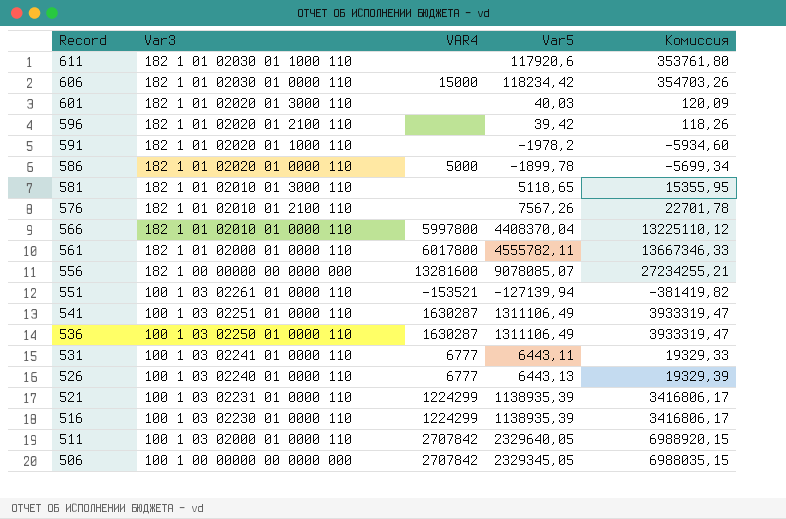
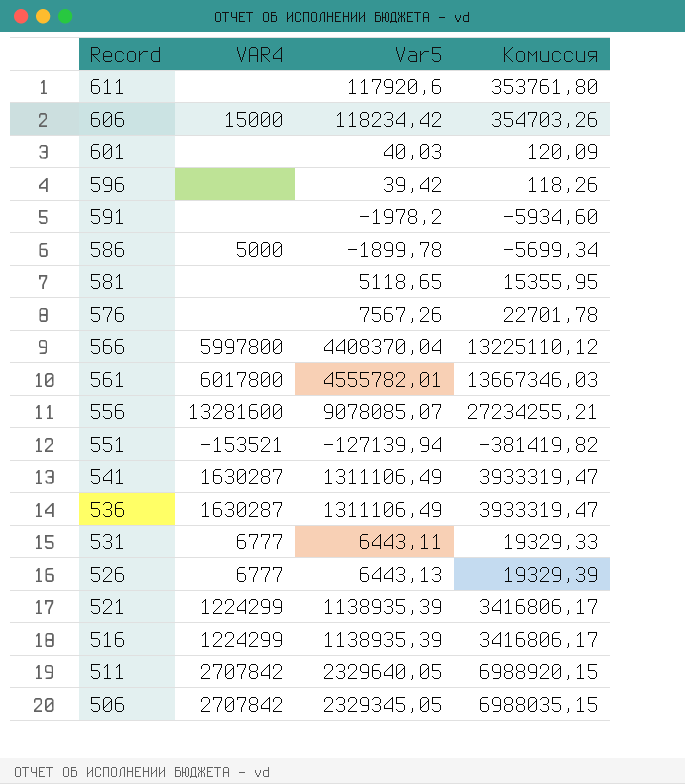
column Var3 | position: 2 -> none
561 | Var5: 4555782,11 -> 4555782,01
561 | Комиссия: 13667346,33 -> 13667346,03

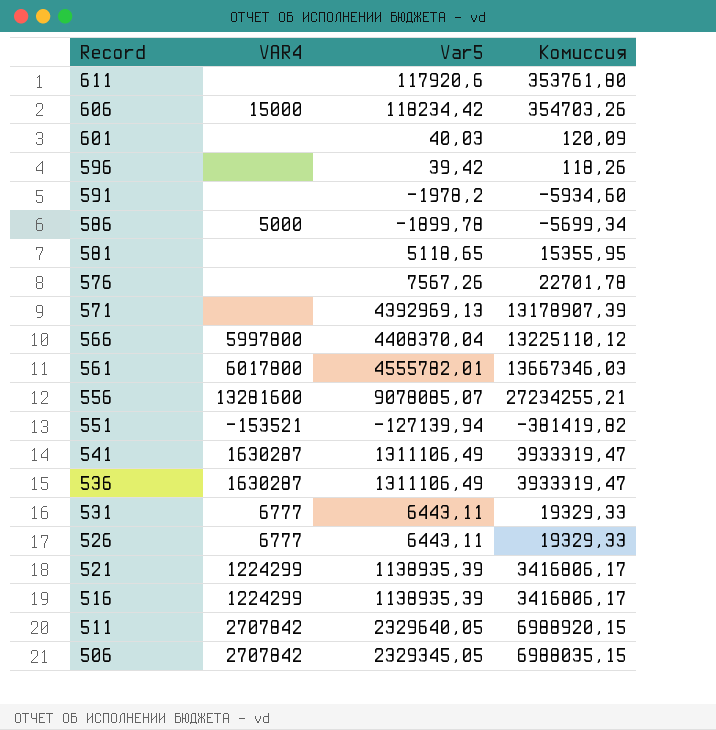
row 571: none -> none | 4392969,13 | 13178907,39
526 | Var5: 6443,13 -> 6443,11
526 | Комиссия: 19329,39 -> 19329,33

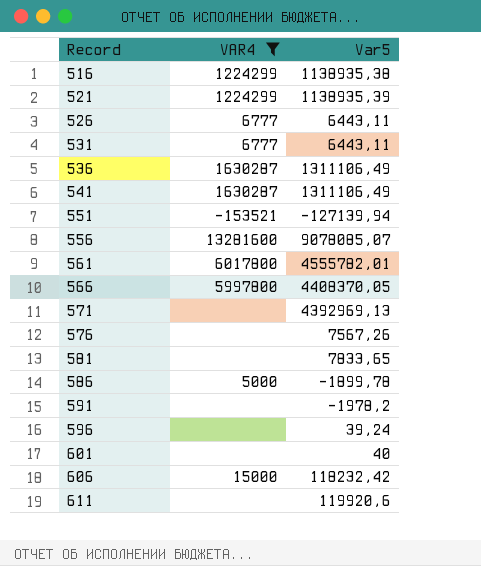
filter: none -> VAR4 != 2707842
row order: Record descending -> Record ascending
column Комиссия | formula: [Var5] * 3 -> none
516 | Var5: 1138935,39 -> 1138935,38
566 | Var5: 4408370,04 -> 4408370,05
581 | Var5: 5118,65 -> 7833,65
596 | Var5: 39,42 -> 39,24
601 | Var5: 40,03 -> 40
606 | Var5: 118234,42 -> 118232,42
611 | Var5: 117920,6 -> 119920,6

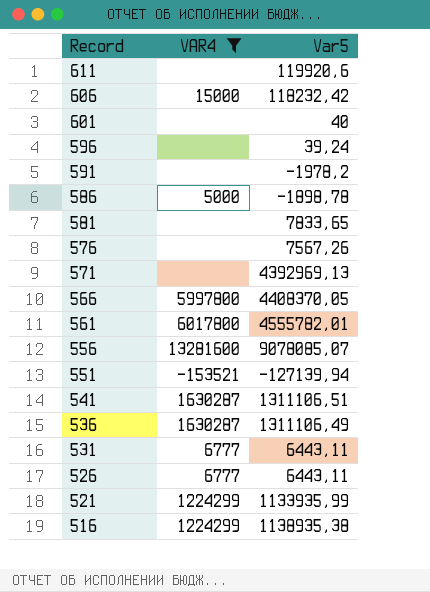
row order: Record ascending -> Record descending
586 | Var5: -1899,78 -> -1898,78
541 | Var5: 1311106,49 -> 1311106,51
521 | Var5: 1138935,39 -> 1133935,99

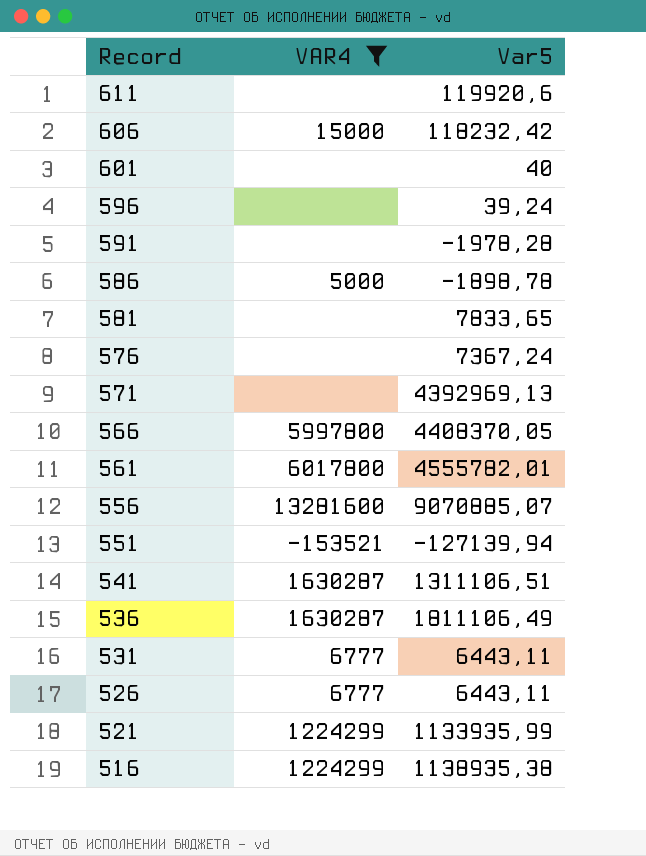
591 | Var5: -1978,2 -> -1978,28
576 | Var5: 7567,26 -> 7367,24
556 | Var5: 9078085,07 -> 9070885,07
536 | Var5: 1311106,49 -> 1811106,49

